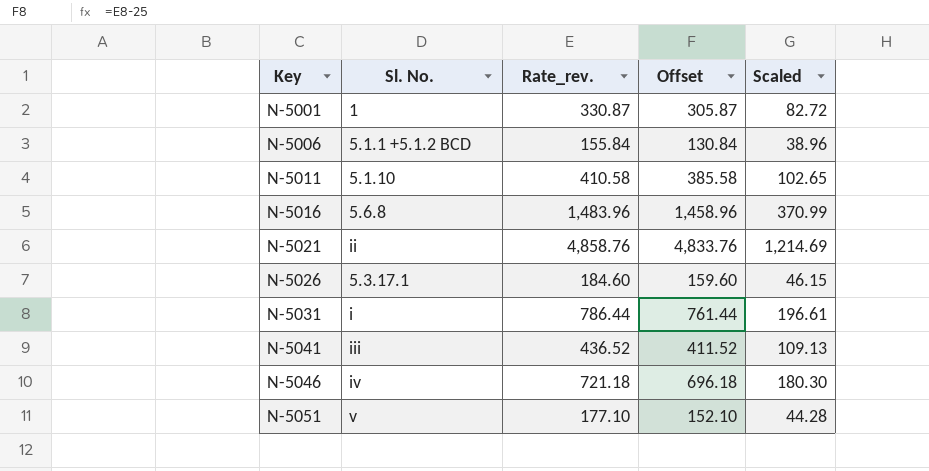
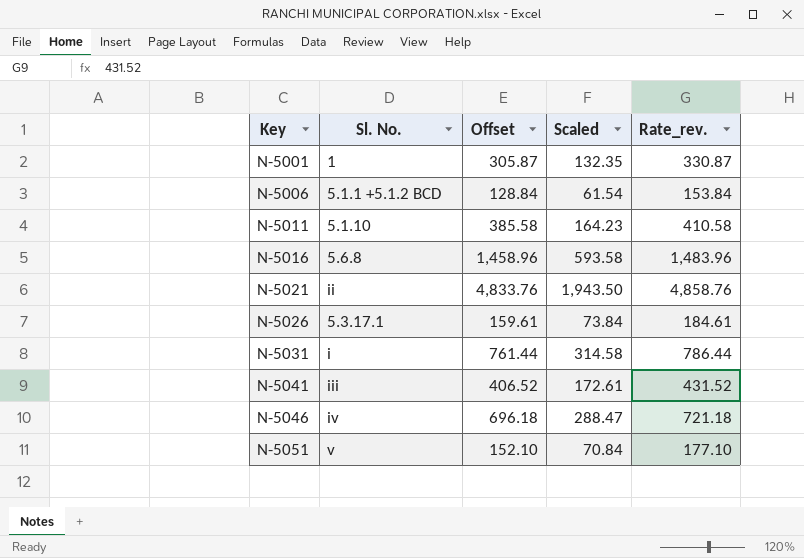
column Scaled | formula: [Rate_rev.] * 0.25 -> [Rate_rev.] * 0.4
column Rate_rev. | position: 3 -> 5
N-5006 | Offset: 130.84 -> 128.84
N-5006 | Rate_rev.: 155.84 -> 153.84
N-5026 | Offset: 159.60 -> 159.61
N-5026 | Rate_rev.: 184.60 -> 184.61
N-5041 | Offset: 411.52 -> 406.52
N-5041 | Rate_rev.: 436.52 -> 431.52

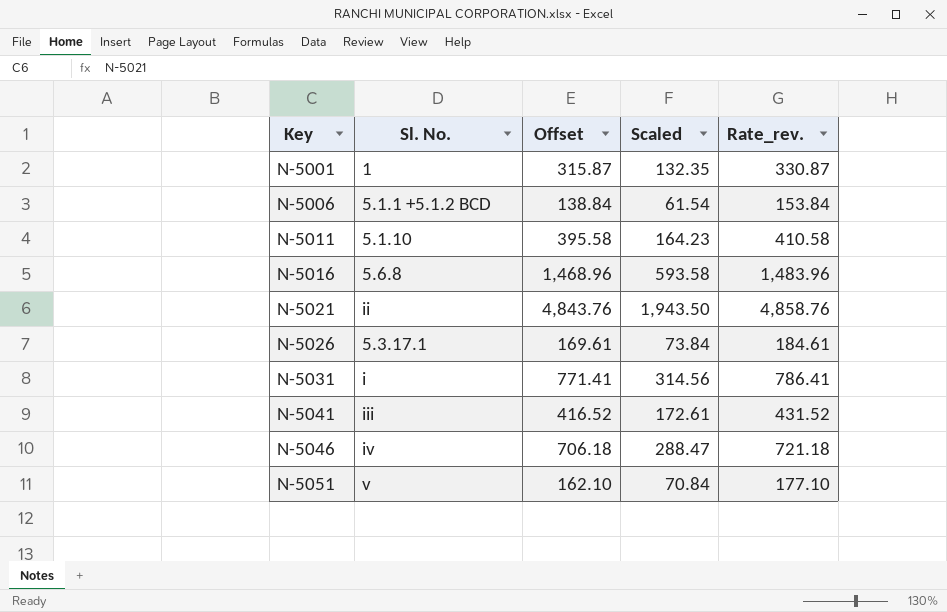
column Offset | formula: [Rate_rev.] - 25 -> [Rate_rev.] - 15
N-5031 | Scaled: 314.58 -> 314.56
N-5031 | Rate_rev.: 786.44 -> 786.41

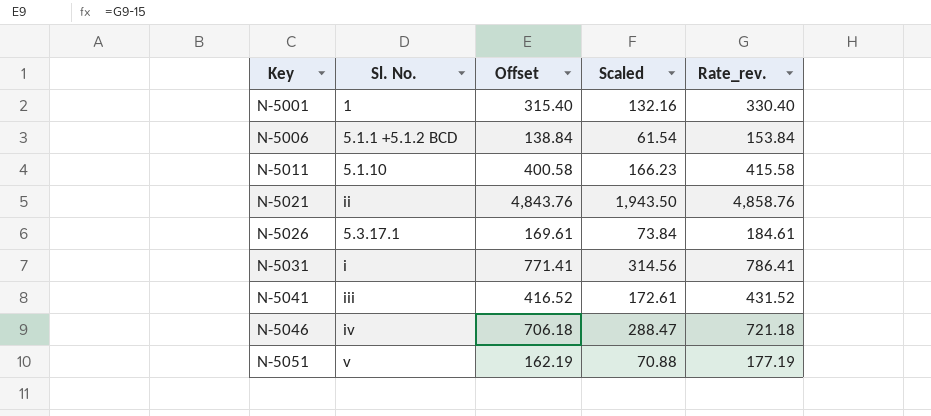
row N-5016: 5.6.8 | 1,468.96 | 593.58 | 1,483.96 -> none
N-5001 | Offset: 315.87 -> 315.40
N-5001 | Scaled: 132.35 -> 132.16
N-5001 | Rate_rev.: 330.87 -> 330.40
N-5011 | Offset: 395.58 -> 400.58
N-5011 | Scaled: 164.23 -> 166.23
N-5011 | Rate_rev.: 410.58 -> 415.58
N-5051 | Offset: 162.10 -> 162.19
N-5051 | Scaled: 70.84 -> 70.88
N-5051 | Rate_rev.: 177.10 -> 177.19

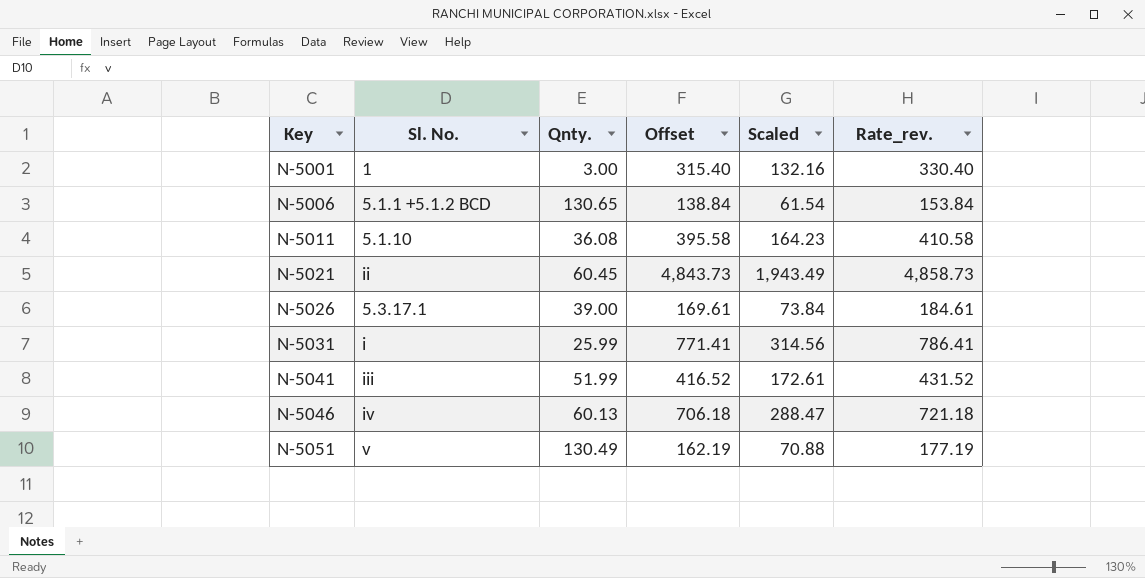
column Qnty. | position: none -> 3
N-5011 | Offset: 400.58 -> 395.58
N-5011 | Scaled: 166.23 -> 164.23
N-5011 | Rate_rev.: 415.58 -> 410.58
N-5021 | Offset: 4,843.76 -> 4,843.73
N-5021 | Scaled: 1,943.50 -> 1,943.49
N-5021 | Rate_rev.: 4,858.76 -> 4,858.73

